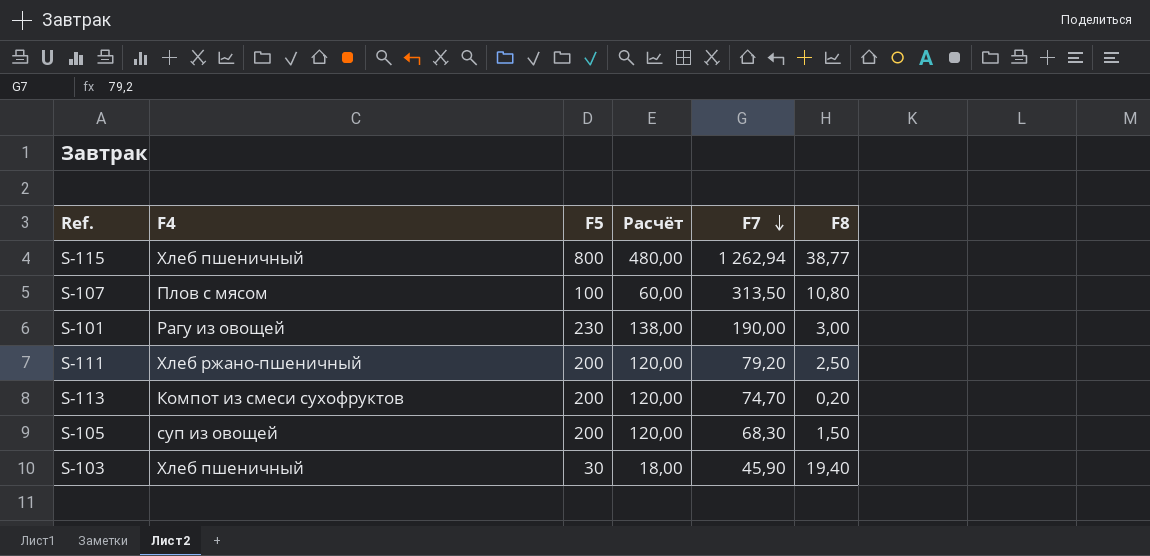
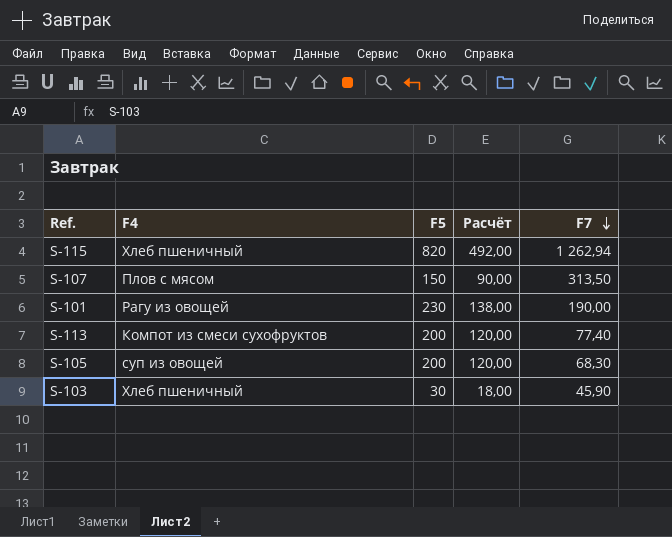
column F8 | position: 6 -> none
row S-111: Хлеб ржано-пшеничный | 200 | 120,00 | 79,20 | 2,50 -> none
S-115 | F5: 800 -> 820
S-115 | Расчёт: 480,00 -> 492,00
S-107 | F5: 100 -> 150
S-107 | Расчёт: 60,00 -> 90,00
S-113 | F7: 74,70 -> 77,40

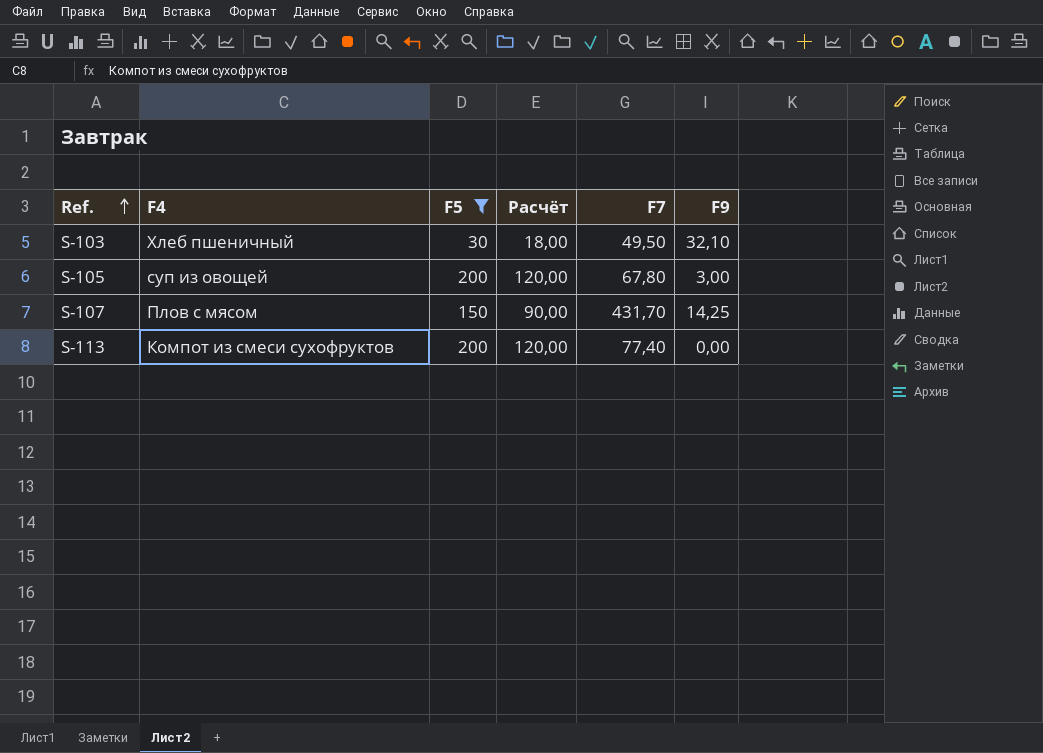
filter: none -> F5 <= 200
row order: F7 descending -> Ref. ascending
column F9 | position: none -> 6
S-103 | F7: 45,90 -> 49,50
S-105 | F7: 68,30 -> 67,80
S-107 | F7: 313,50 -> 431,70

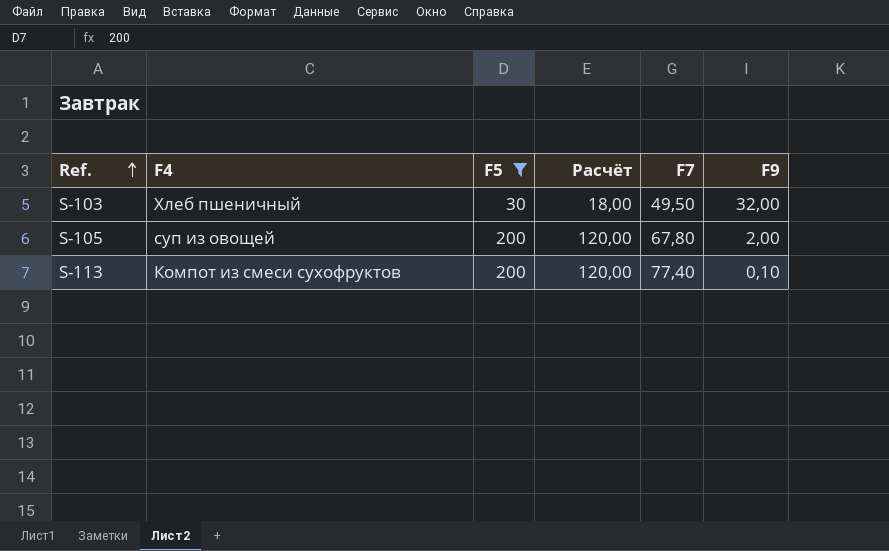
row S-107: Плов с мясом | 150 | 90,00 | 431,70 | 14,25 -> none
S-103 | F9: 32,10 -> 32,00
S-105 | F9: 3,00 -> 2,00
S-113 | F9: 0,00 -> 0,10

